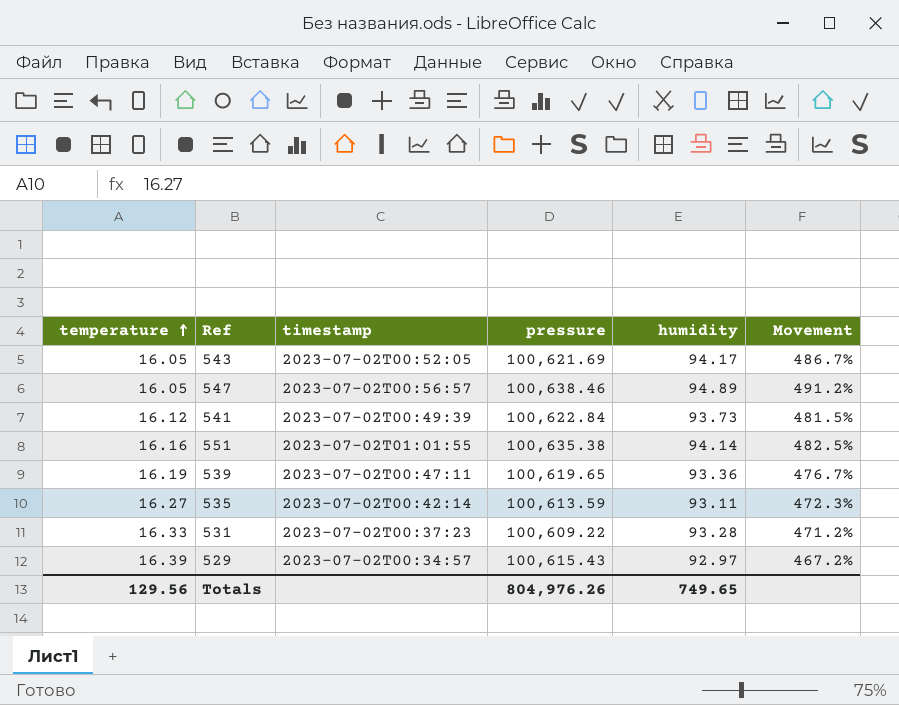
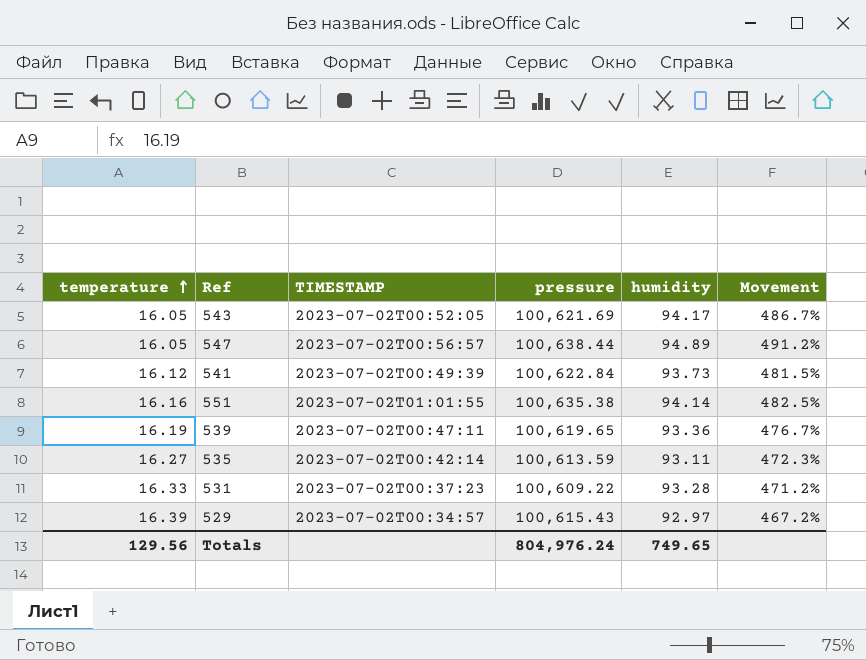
column name: timestamp -> TIMESTAMP
547 | pressure: 100,638.46 -> 100,638.44
Totals | pressure: 804,976.26 -> 804,976.24

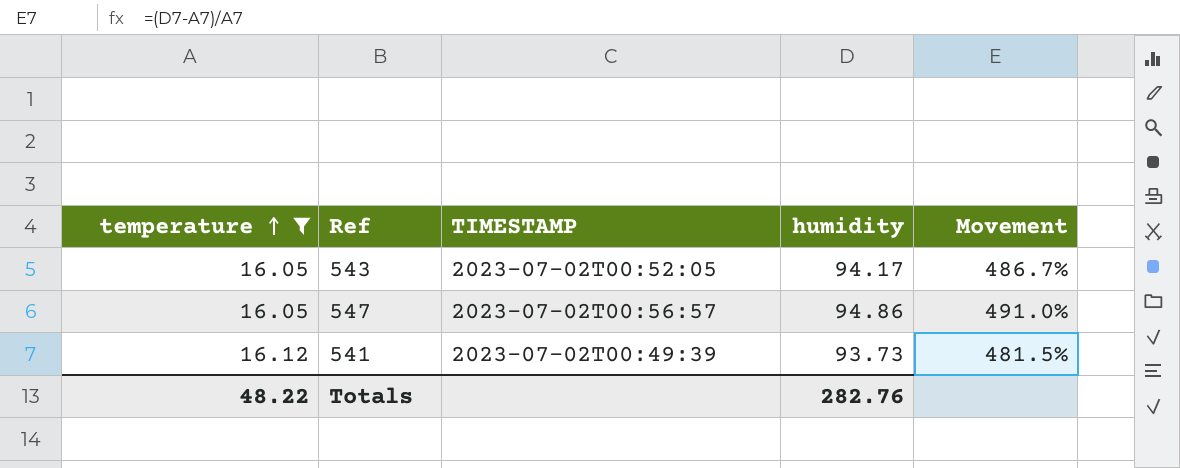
filter: none -> temperature <= 16.12
column pressure | position: 4 -> none
547 | humidity: 94.89 -> 94.86
547 | Movement: 491.2% -> 491.0%
Totals | temperature: 129.56 -> 48.22
Totals | humidity: 749.65 -> 282.76

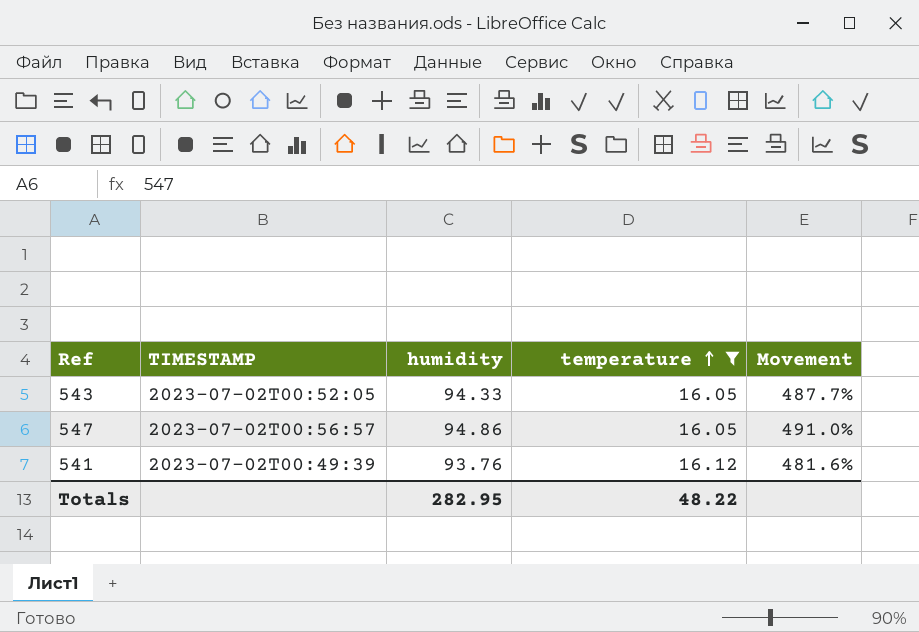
column temperature | position: 1 -> 4
543 | humidity: 94.17 -> 94.33
543 | Movement: 486.7% -> 487.7%
541 | humidity: 93.73 -> 93.76
541 | Movement: 481.5% -> 481.6%
Totals | humidity: 282.76 -> 282.95

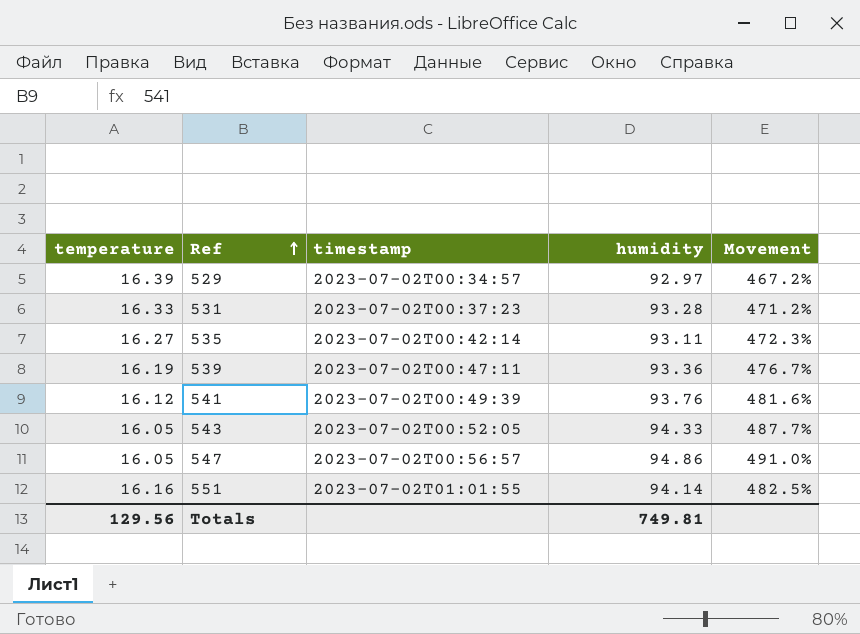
filter: temperature <= 16.12 -> none
row order: temperature ascending -> Ref ascending
column temperature | position: 4 -> 1
column name: TIMESTAMP -> timestamp
Totals | temperature: 48.22 -> 129.56
Totals | humidity: 282.95 -> 749.81

